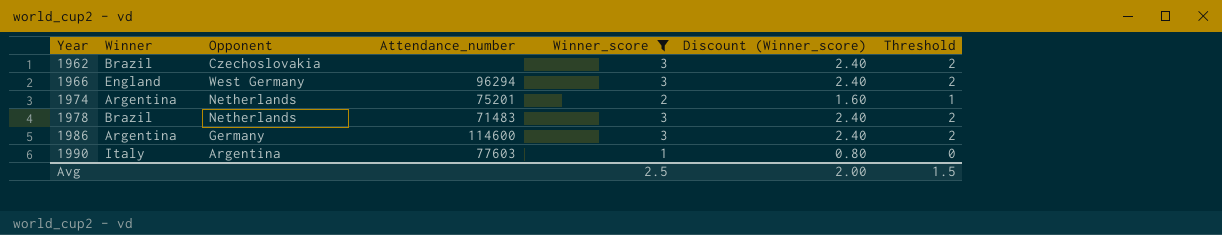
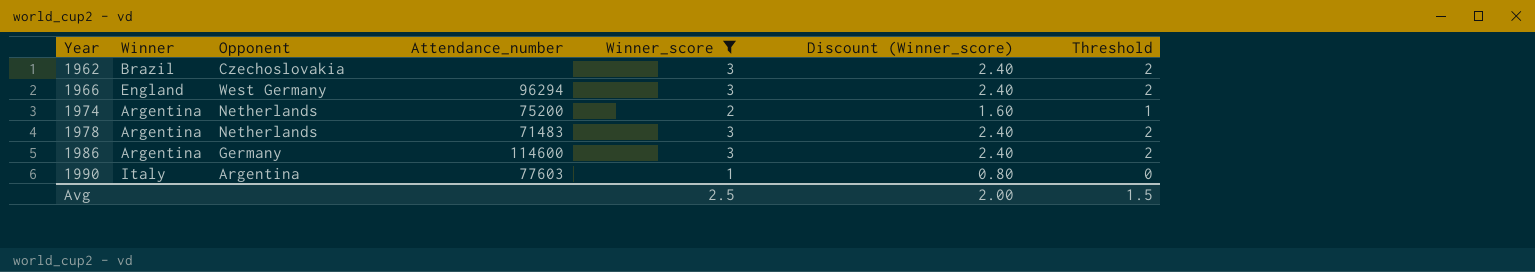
1974 | Attendance_number: 75201 -> 75200
1978 | Winner: Brazil -> Argentina

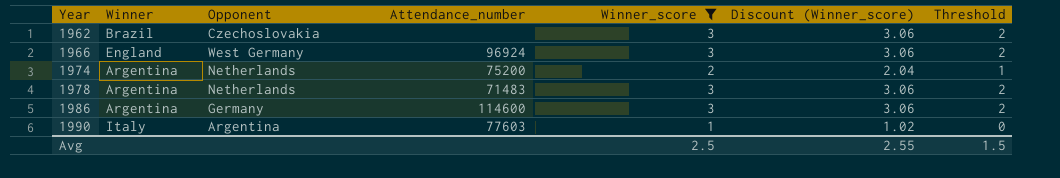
column Discount (Winner_score) | formula: [Winner_score] * 0.8 -> [Winner_score] * 1.02
1966 | Attendance_number: 96294 -> 96924
Avg | Discount (Winner_score): 2.00 -> 2.55

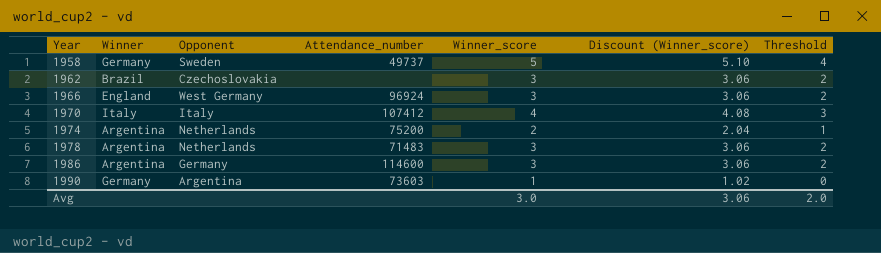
filter: Winner_score <= 3 -> none
1990 | Winner: Italy -> Germany
1990 | Attendance_number: 77603 -> 73603
Avg | Winner_score: 2.5 -> 3.0
Avg | Discount (Winner_score): 2.55 -> 3.06
Avg | Threshold: 1.5 -> 2.0

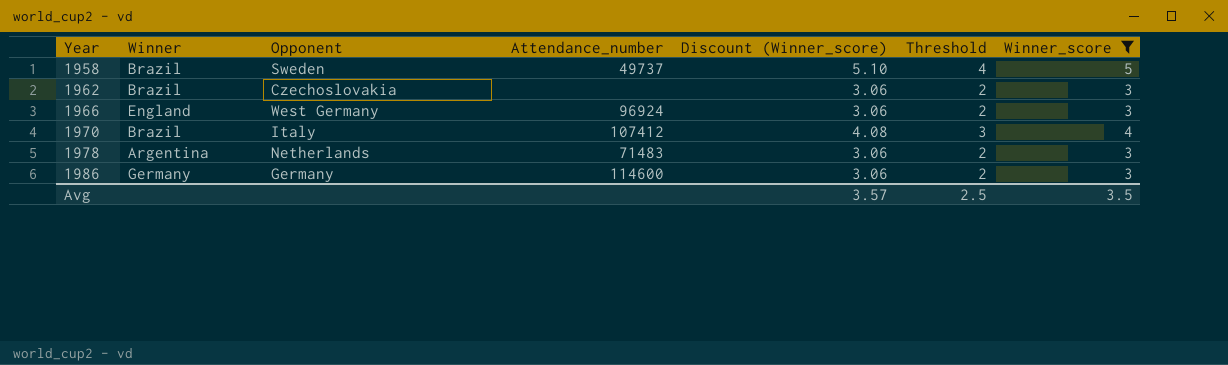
filter: none -> Winner_score >= 3
column Winner_score | position: 5 -> 7
1958 | Winner: Germany -> Brazil
1970 | Winner: Italy -> Brazil
1986 | Winner: Argentina -> Germany
Avg | Discount (Winner_score): 3.06 -> 3.57
Avg | Threshold: 2.0 -> 2.5
Avg | Winner_score: 3.0 -> 3.5

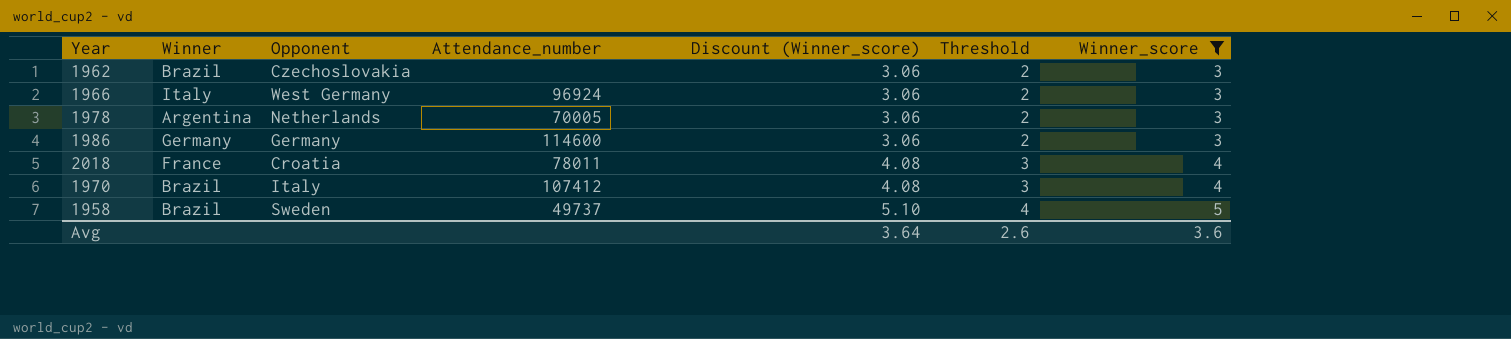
row order: Year ascending -> Discount (Winner_score) ascending
1966 | Winner: England -> Italy
1978 | Attendance_number: 71483 -> 70005
row 2018: none -> France | Croatia | 78011 | 4.08 | 3 | 4
Avg | Discount (Winner_score): 3.57 -> 3.64
Avg | Threshold: 2.5 -> 2.6
Avg | Winner_score: 3.5 -> 3.6

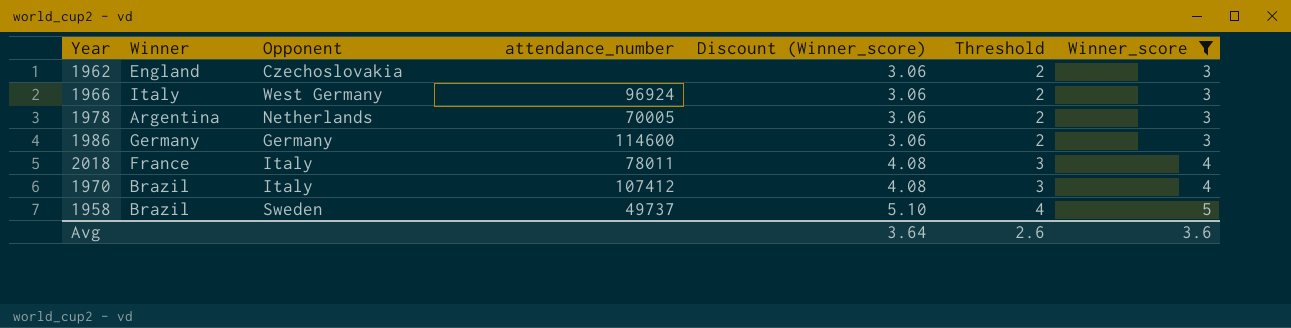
column name: Attendance_number -> attendance_number
1962 | Winner: Brazil -> England
2018 | Opponent: Croatia -> Italy

